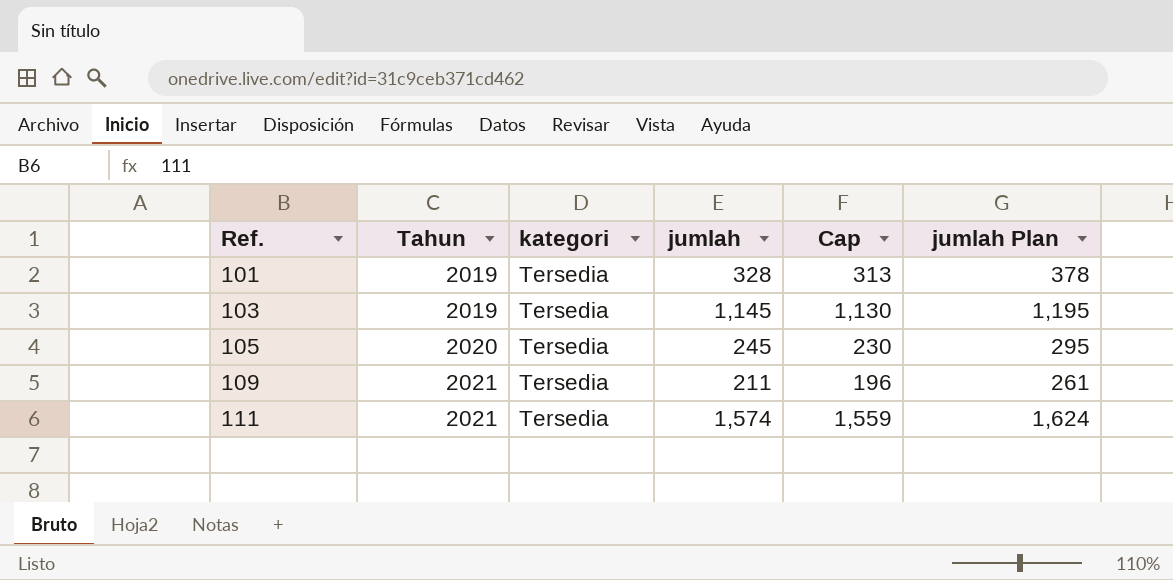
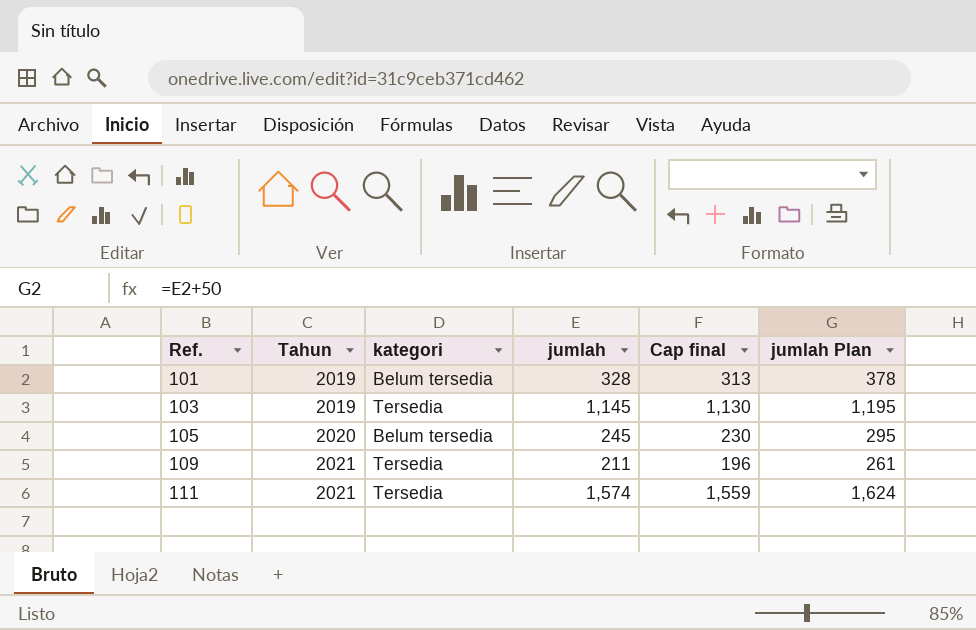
column name: Cap -> Cap final
101 | kategori: Tersedia -> Belum tersedia
105 | kategori: Tersedia -> Belum tersedia

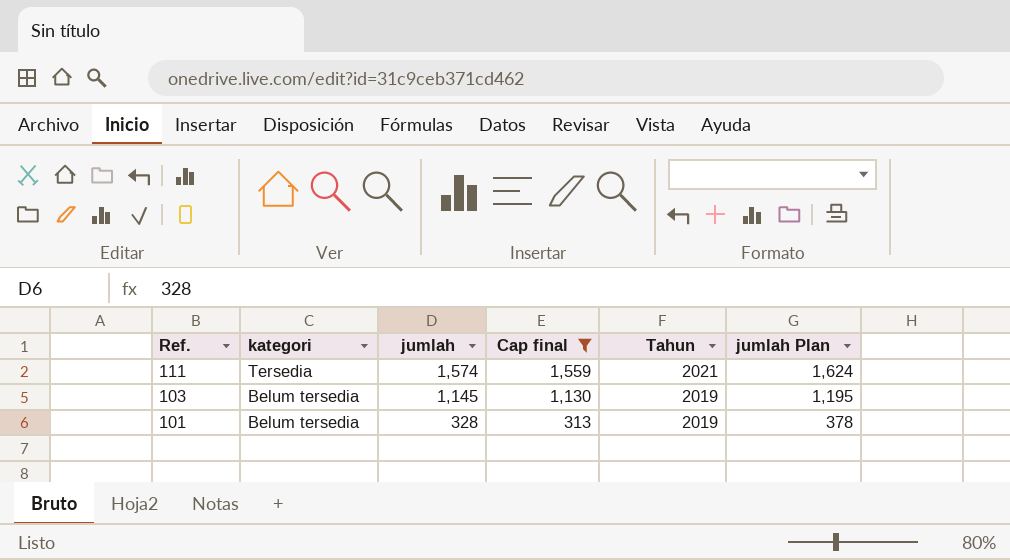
filter: none -> Cap final >= 313
row order: Ref. ascending -> Ref. descending
column Tahun | position: 2 -> 5
103 | kategori: Tersedia -> Belum tersedia

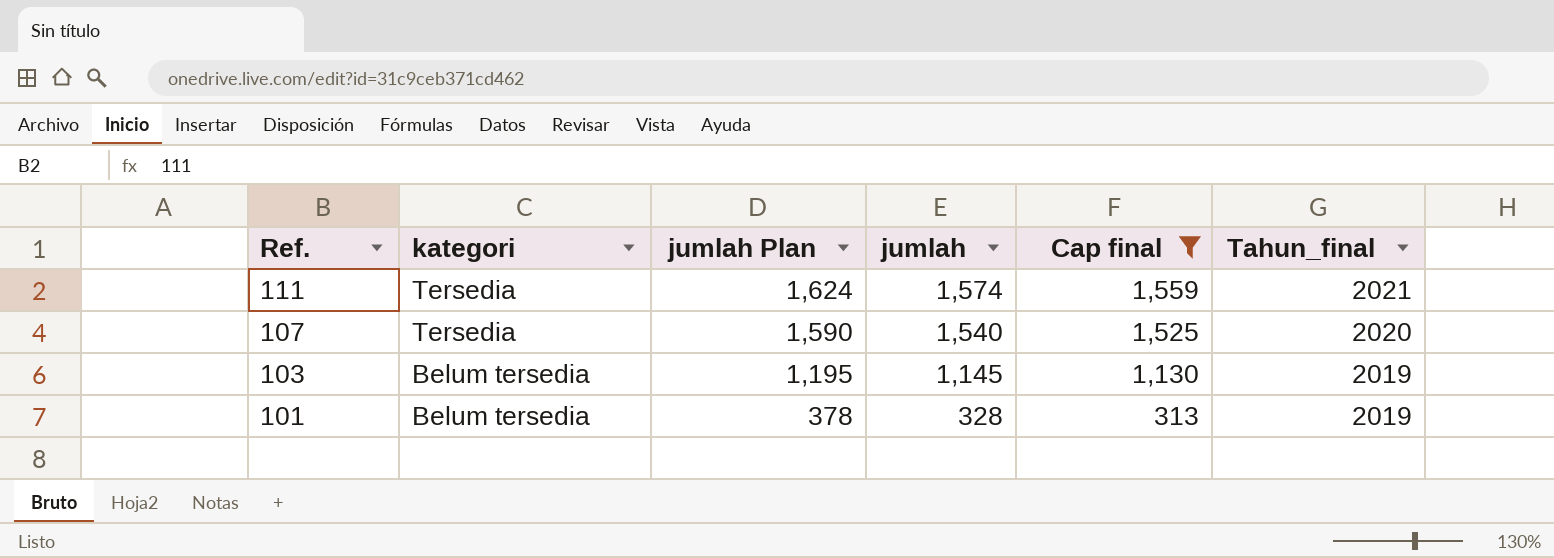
column jumlah Plan | position: 6 -> 3
column name: Tahun -> Tahun_final
row 107: none -> Tersedia | 1,590 | 1,540 | 1,525 | 2020

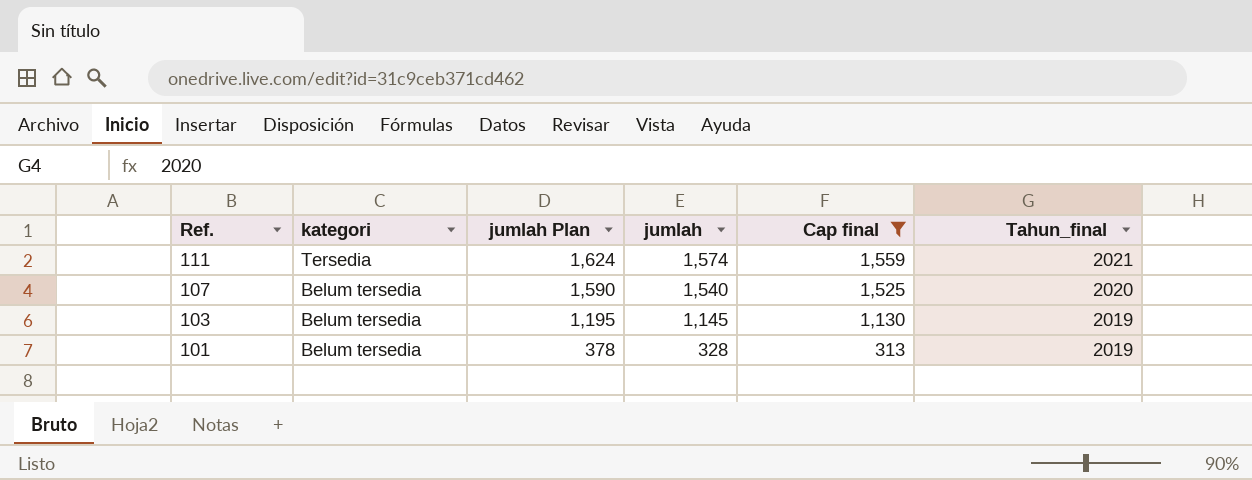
107 | kategori: Tersedia -> Belum tersedia

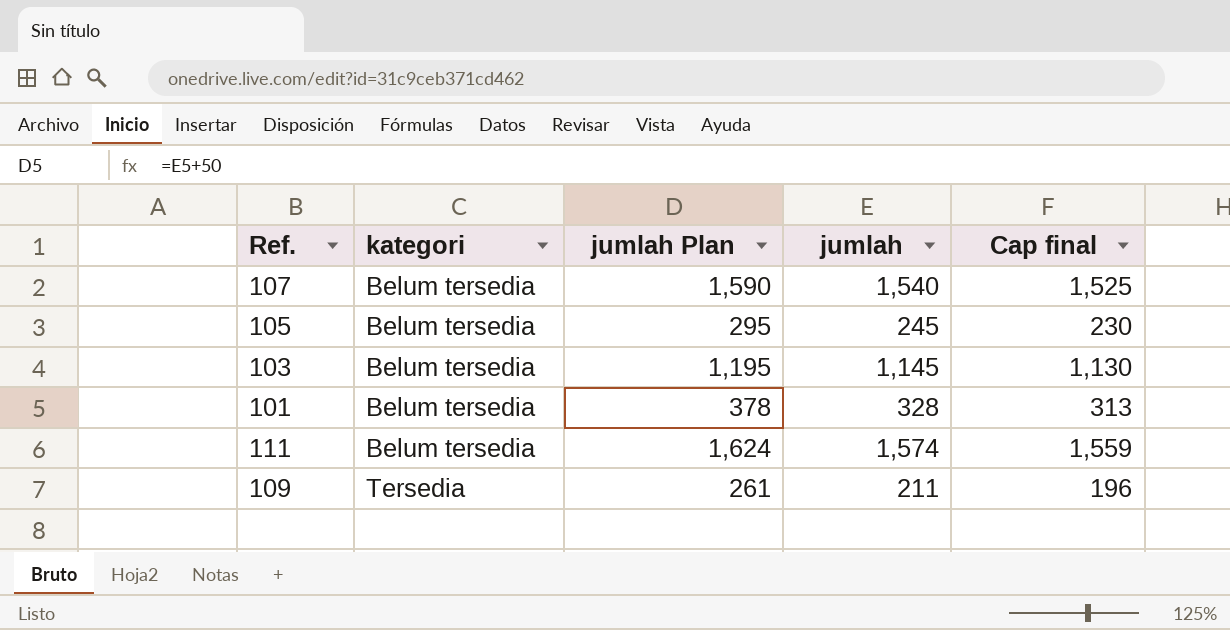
filter: Cap final >= 313 -> none
row order: Ref. descending -> kategori ascending
column Tahun_final | position: 6 -> none
111 | kategori: Tersedia -> Belum tersedia

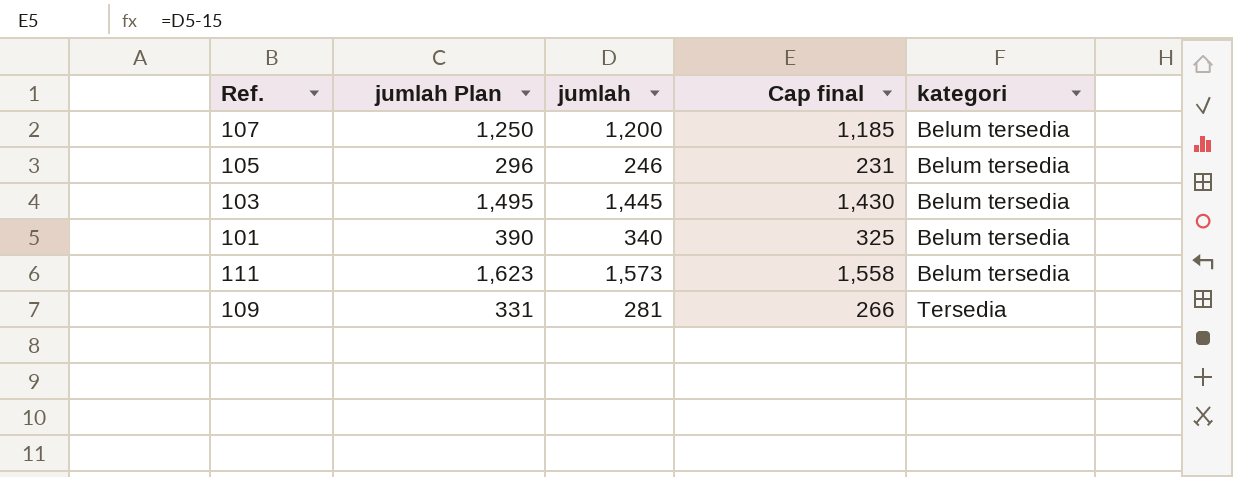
column kategori | position: 2 -> 5
107 | jumlah Plan: 1,590 -> 1,250
107 | jumlah: 1,540 -> 1,200
107 | Cap final: 1,525 -> 1,185
105 | jumlah Plan: 295 -> 296
105 | jumlah: 245 -> 246
105 | Cap final: 230 -> 231
103 | jumlah Plan: 1,195 -> 1,495
103 | jumlah: 1,145 -> 1,445
103 | Cap final: 1,130 -> 1,430
101 | jumlah Plan: 378 -> 390
101 | jumlah: 328 -> 340
101 | Cap final: 313 -> 325
111 | jumlah Plan: 1,624 -> 1,623
111 | jumlah: 1,574 -> 1,573
111 | Cap final: 1,559 -> 1,558
109 | jumlah Plan: 261 -> 331
109 | jumlah: 211 -> 281
109 | Cap final: 196 -> 266

